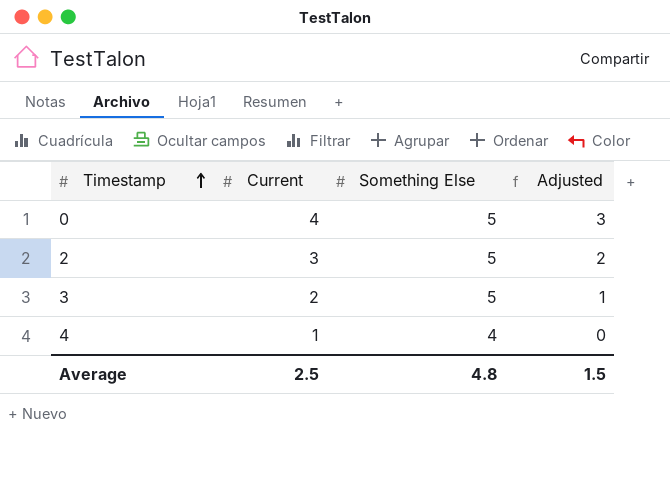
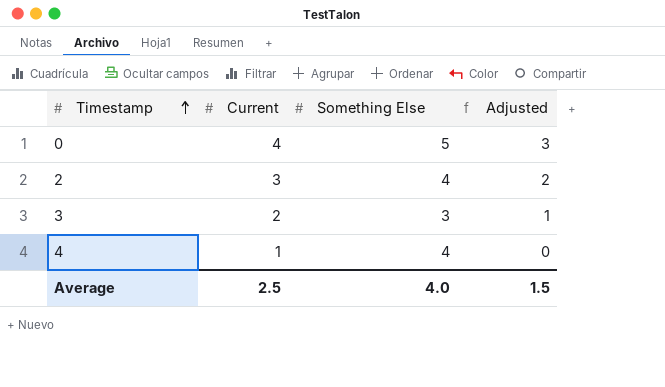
2 | Something Else: 5 -> 4
3 | Something Else: 5 -> 3
Average | Something Else: 4.8 -> 4.0

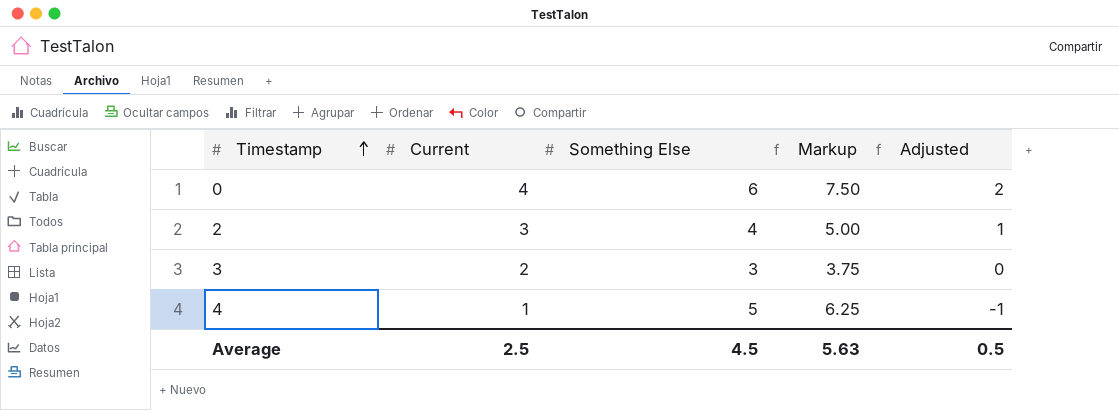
column Markup | formula: none -> [Something Else] * 1.25
column Adjusted | formula: [Current] - 1 -> [Current] - 2
0 | Something Else: 5 -> 6
4 | Something Else: 4 -> 5
Average | Something Else: 4.0 -> 4.5
Average | Adjusted: 1.5 -> 0.5

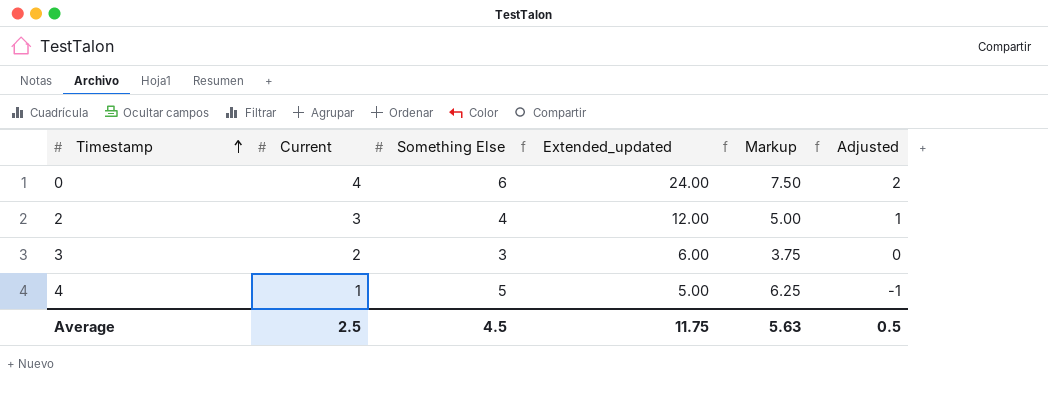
column Extended_updated | formula: none -> [Current] * [Something Else]

